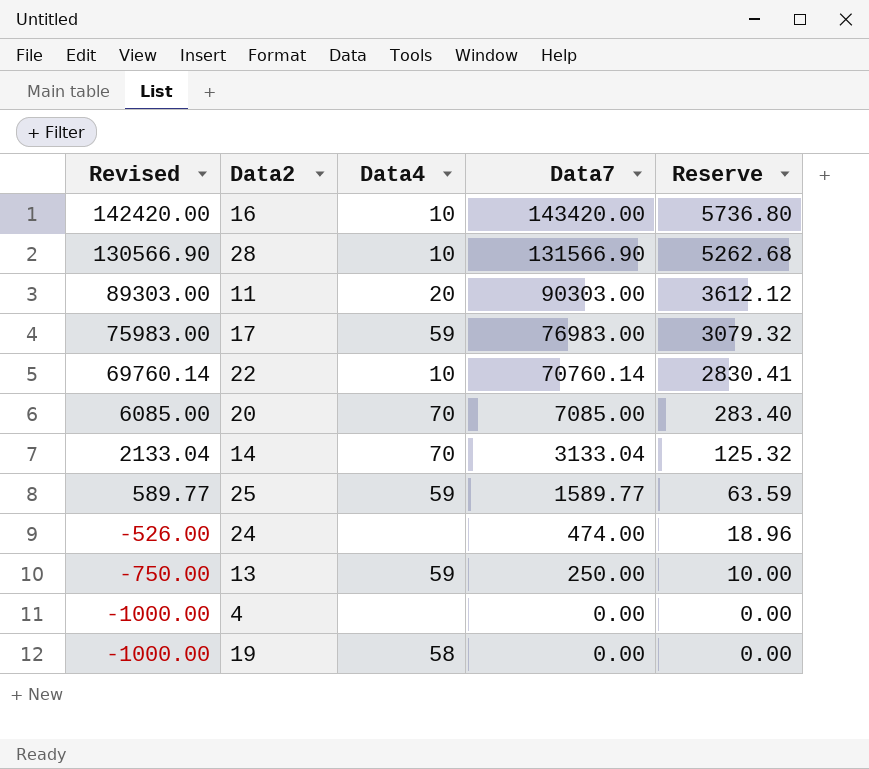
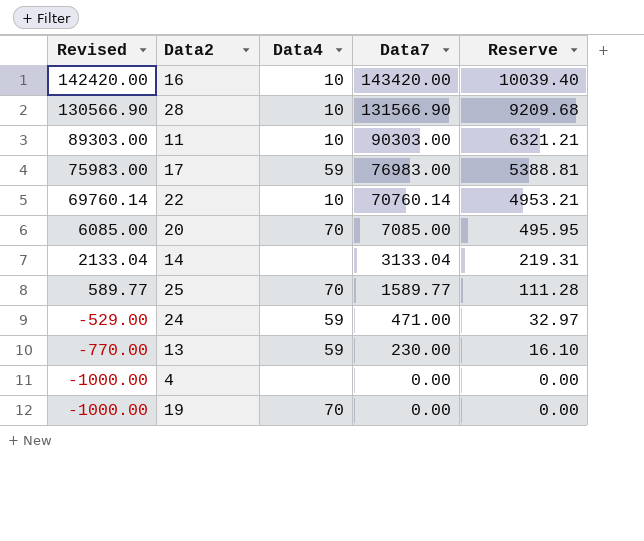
column Reserve | formula: [Data7] * 0.04 -> [Data7] * 0.07
11 | Data4: 20 -> 10
14 | Data4: 70 -> none
25 | Data4: 59 -> 70
24 | Revised: -526.00 -> -529.00
24 | Data4: none -> 59
24 | Data7: 474.00 -> 471.00
13 | Revised: -750.00 -> -770.00
13 | Data7: 250.00 -> 230.00
19 | Data4: 58 -> 70

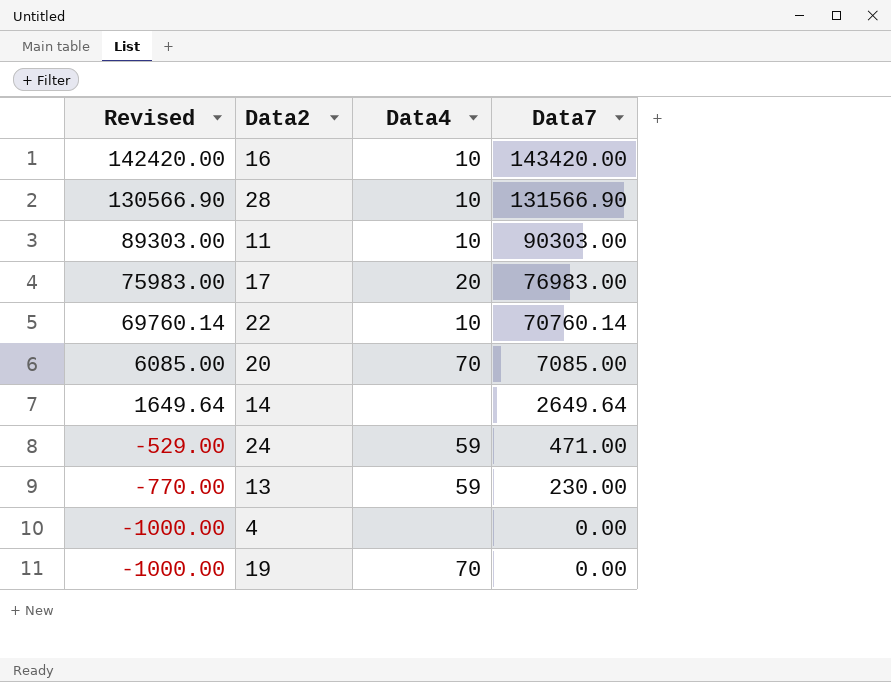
column Reserve | formula: [Data7] * 0.07 -> none
row 25: 589.77 | 70 | 1589.77 | 111.28 -> none
17 | Data4: 59 -> 20
14 | Revised: 2133.04 -> 1649.64
14 | Data7: 3133.04 -> 2649.64

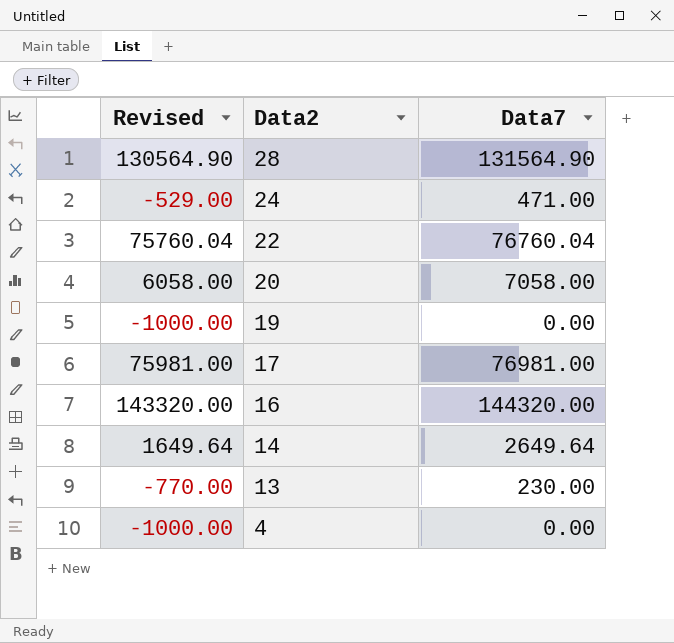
row order: Revised descending -> Data2 descending
column Data4 | position: 3 -> none
row 11: 89303.00 | 10 | 90303.00 -> none
28 | Revised: 130566.90 -> 130564.90
28 | Data7: 131566.90 -> 131564.90
22 | Revised: 69760.14 -> 75760.04
22 | Data7: 70760.14 -> 76760.04
20 | Revised: 6085.00 -> 6058.00
20 | Data7: 7085.00 -> 7058.00
17 | Revised: 75983.00 -> 75981.00
17 | Data7: 76983.00 -> 76981.00
16 | Revised: 142420.00 -> 143320.00
16 | Data7: 143420.00 -> 144320.00

